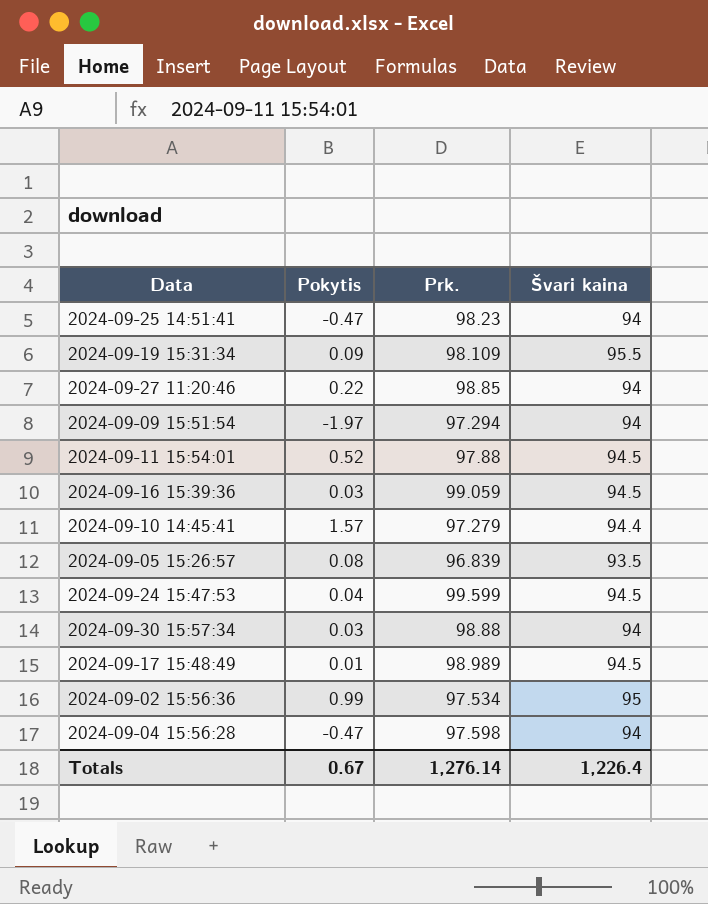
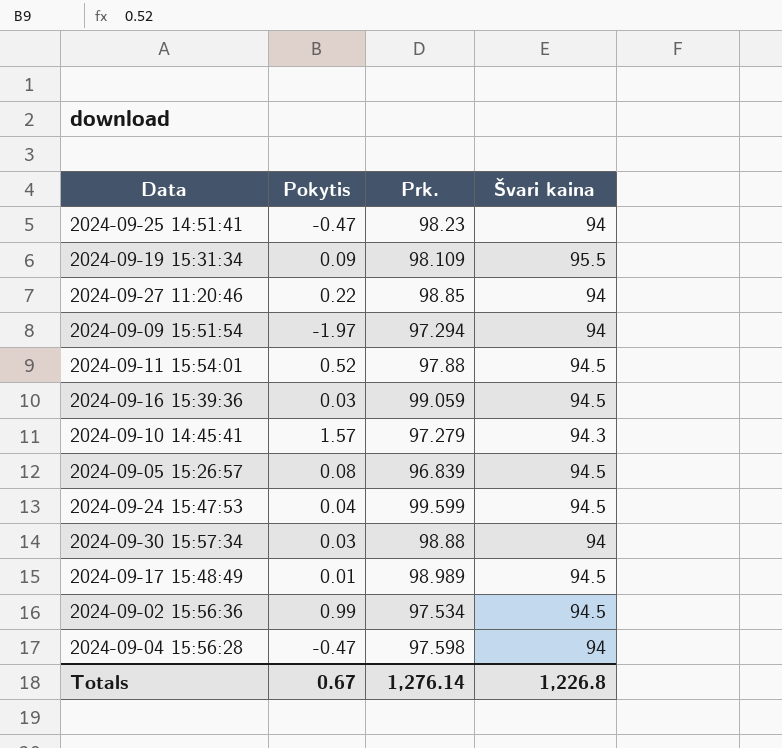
2024-09-10 14:45:41 | Švari kaina: 94.4 -> 94.3
2024-09-05 15:26:57 | Švari kaina: 93.5 -> 94.5
2024-09-02 15:56:36 | Švari kaina: 95 -> 94.5
Totals | Švari kaina: 1,226.4 -> 1,226.8

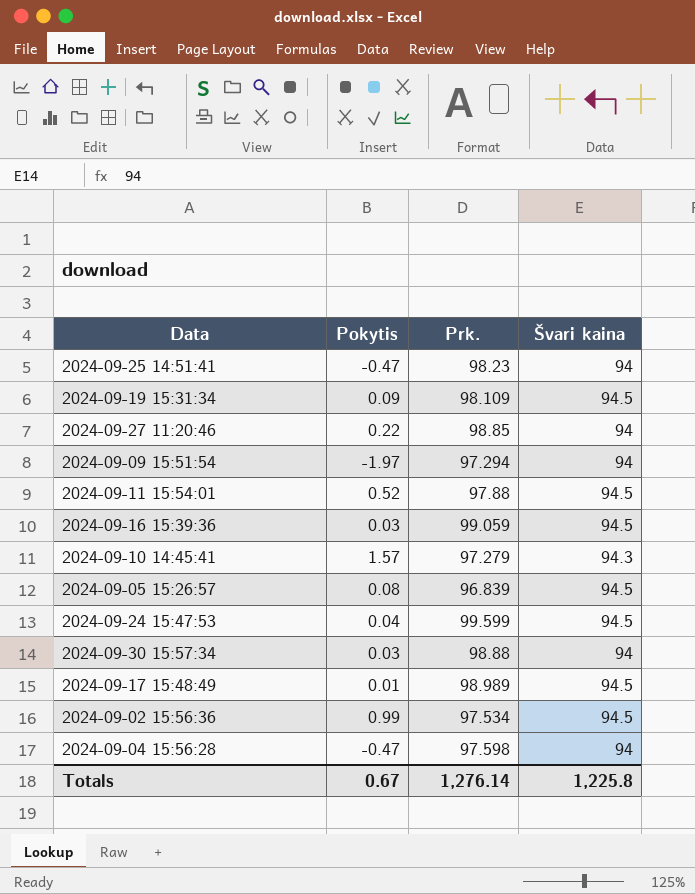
2024-09-19 15:31:34 | Švari kaina: 95.5 -> 94.5
Totals | Švari kaina: 1,226.8 -> 1,225.8

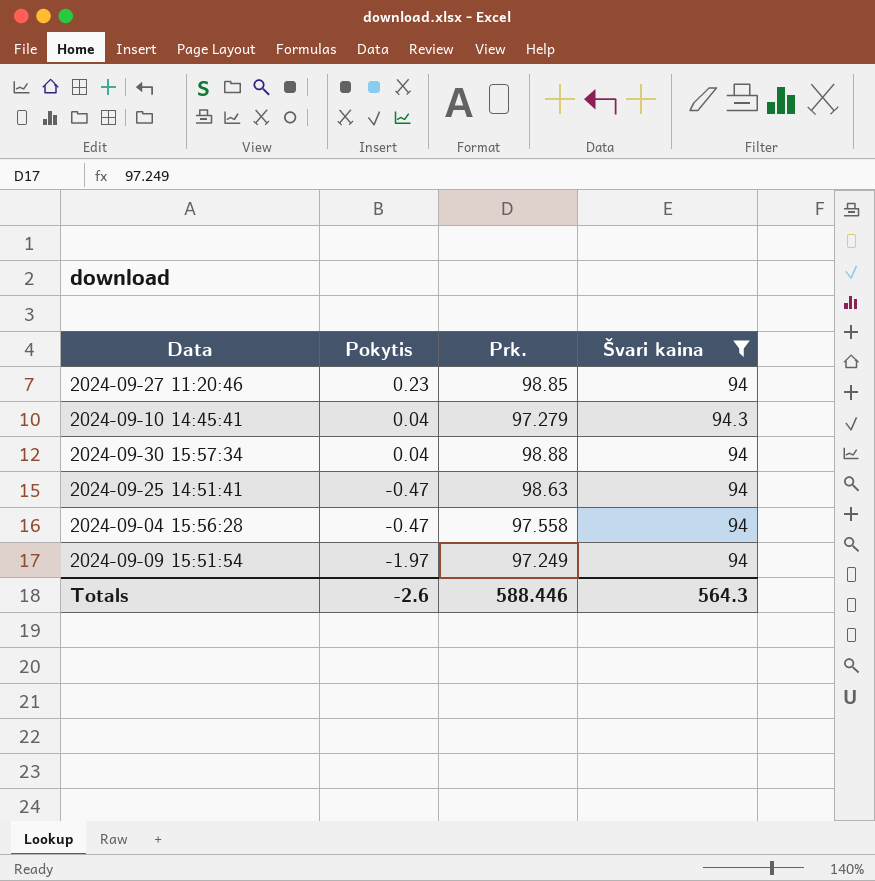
filter: none -> Švari kaina != 94.5
row order: none -> Pokytis descending
2024-09-27 11:20:46 | Pokytis: 0.22 -> 0.23
2024-09-10 14:45:41 | Pokytis: 1.57 -> 0.04
2024-09-30 15:57:34 | Pokytis: 0.03 -> 0.04
2024-09-25 14:51:41 | Prk.: 98.23 -> 98.63
2024-09-04 15:56:28 | Prk.: 97.598 -> 97.558
2024-09-09 15:51:54 | Prk.: 97.294 -> 97.249
Totals | Pokytis: 0.67 -> -2.6
Totals | Prk.: 1,276.14 -> 588.446
Totals | Švari kaina: 1,225.8 -> 564.3

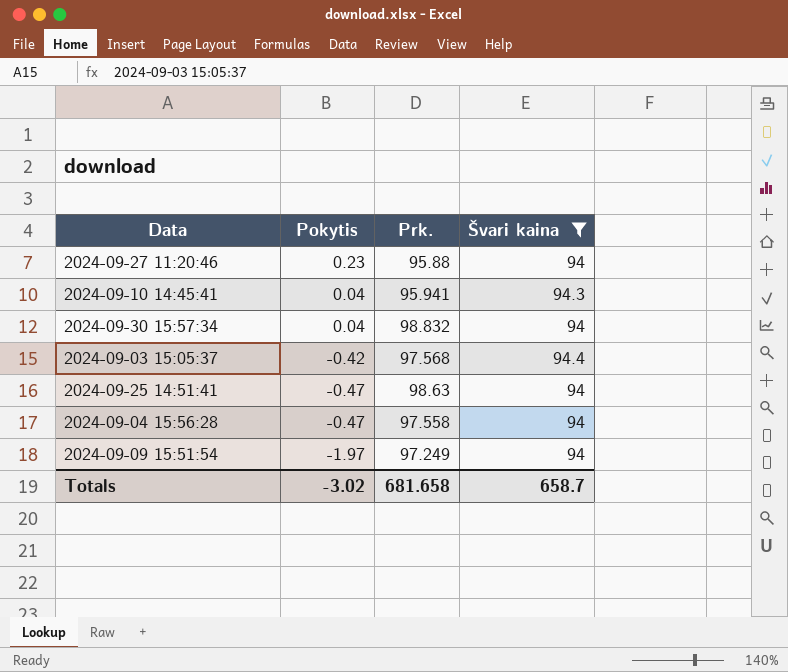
2024-09-27 11:20:46 | Prk.: 98.85 -> 95.88
2024-09-10 14:45:41 | Prk.: 97.279 -> 95.941
2024-09-30 15:57:34 | Prk.: 98.88 -> 98.832
row 2024-09-03 15:05:37: none -> -0.42 | 97.568 | 94.4
Totals | Pokytis: -2.6 -> -3.02
Totals | Prk.: 588.446 -> 681.658
Totals | Švari kaina: 564.3 -> 658.7

